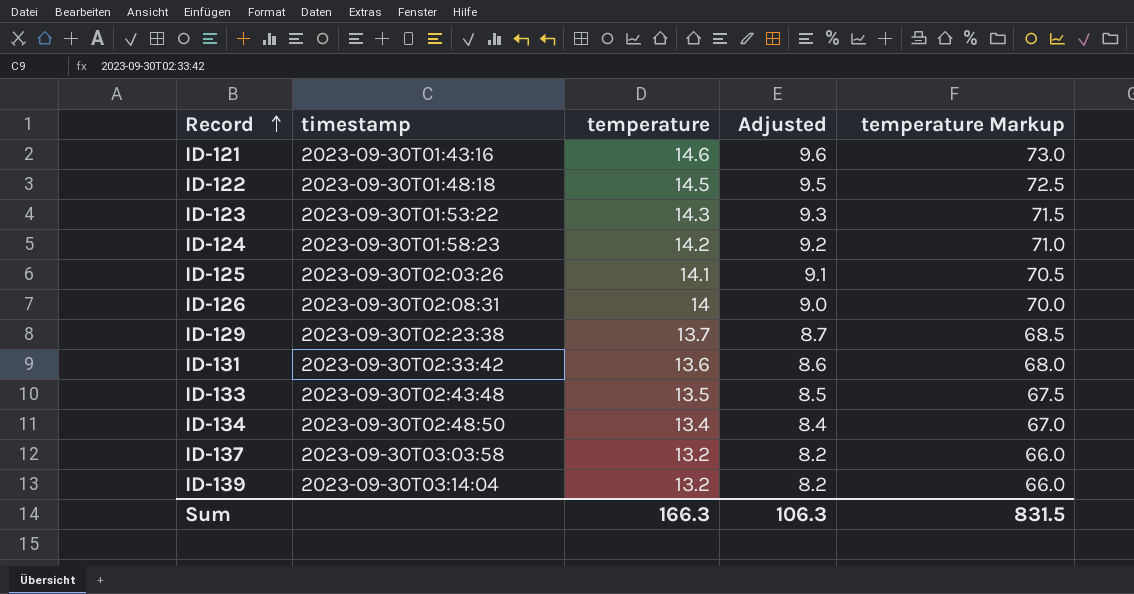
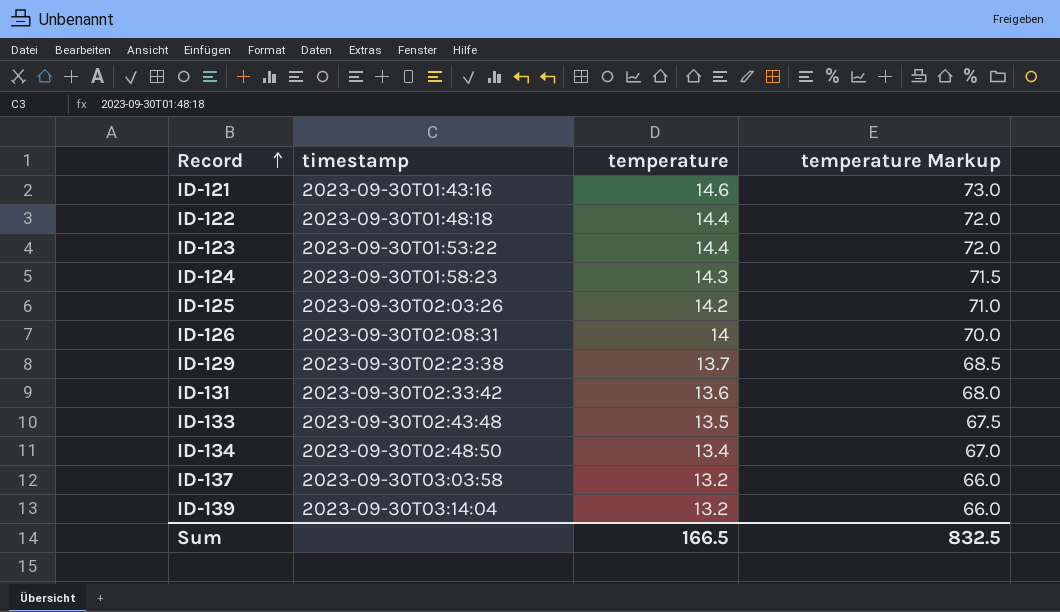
column Adjusted | formula: [temperature] - 5 -> none
ID-122 | temperature: 14.5 -> 14.4
ID-122 | temperature Markup: 72.5 -> 72.0
ID-123 | temperature: 14.3 -> 14.4
ID-123 | temperature Markup: 71.5 -> 72.0
ID-124 | temperature: 14.2 -> 14.3
ID-124 | temperature Markup: 71.0 -> 71.5
ID-125 | temperature: 14.1 -> 14.2
ID-125 | temperature Markup: 70.5 -> 71.0
Sum | temperature: 166.3 -> 166.5
Sum | temperature Markup: 831.5 -> 832.5

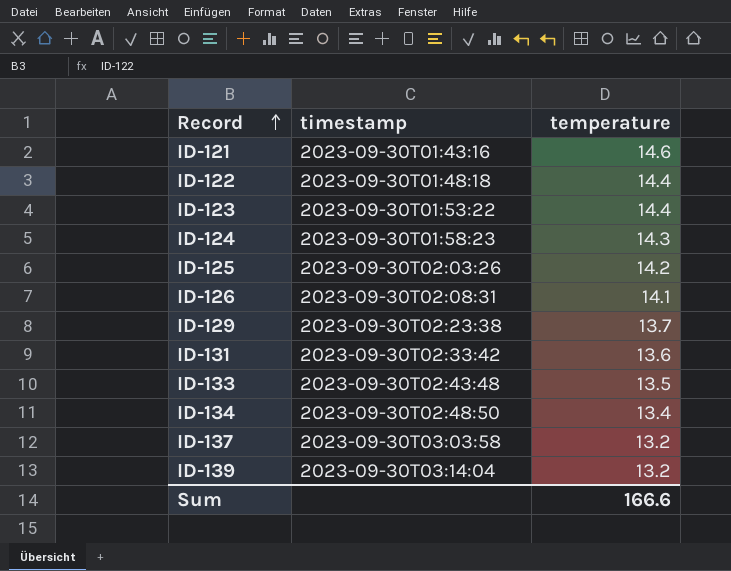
column temperature Markup | formula: [temperature] * 5 -> none
ID-126 | temperature: 14 -> 14.1
Sum | temperature: 166.5 -> 166.6

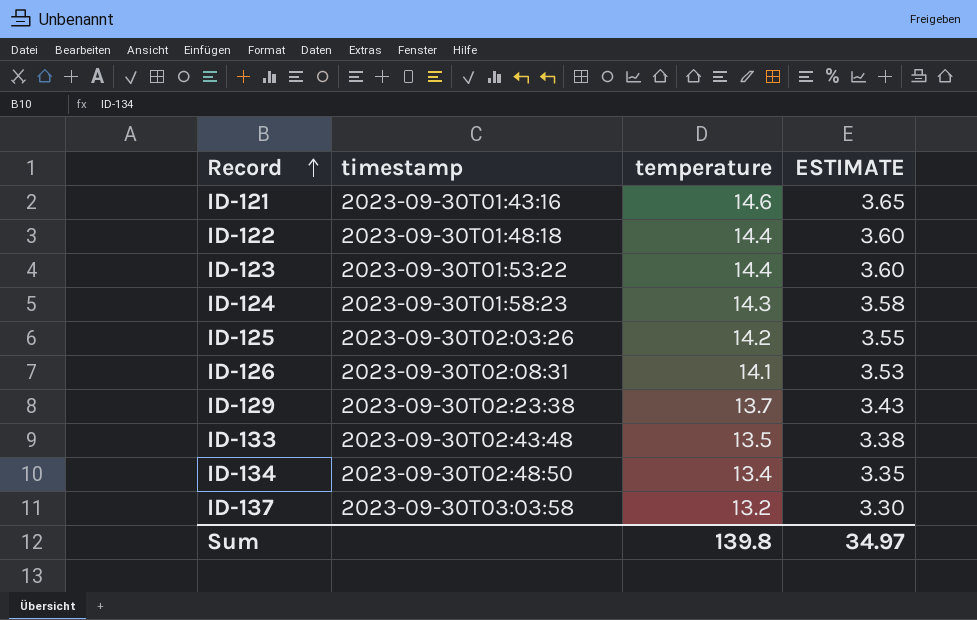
column ESTIMATE | formula: none -> [temperature] * 0.25
row ID-131: 2023-09-30T02:33:42 | 13.6 -> none
row ID-139: 2023-09-30T03:14:04 | 13.2 -> none
Sum | temperature: 166.6 -> 139.8

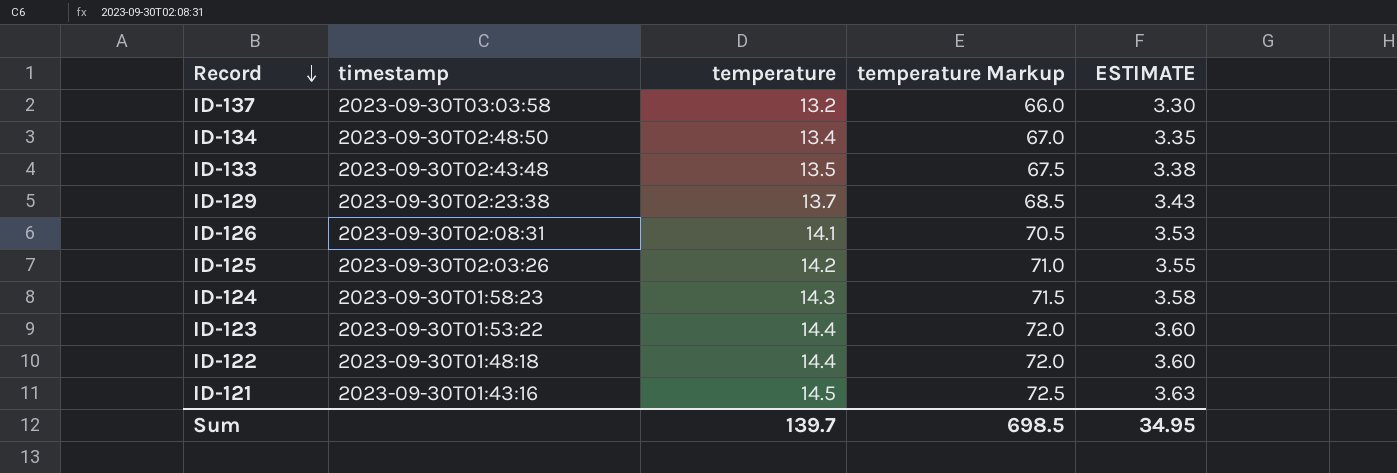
row order: Record ascending -> Record descending
column temperature Markup | formula: none -> [temperature] * 5
ID-121 | temperature: 14.6 -> 14.5
ID-121 | ESTIMATE: 3.65 -> 3.63
Sum | temperature: 139.8 -> 139.7
Sum | ESTIMATE: 34.97 -> 34.95

